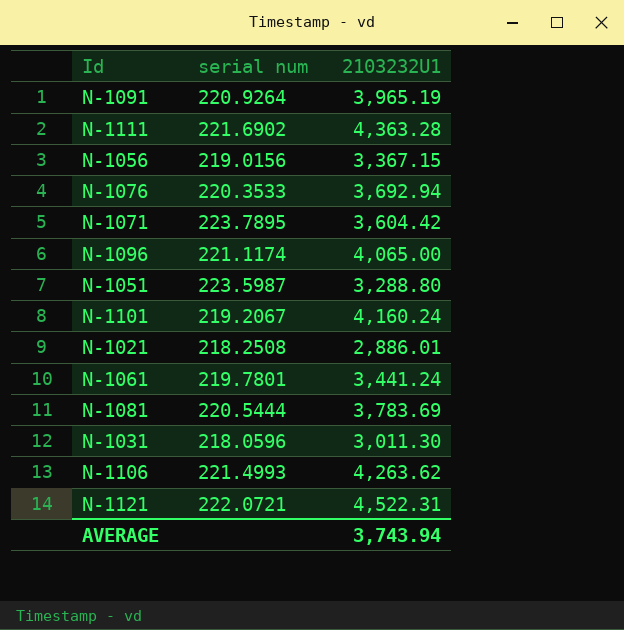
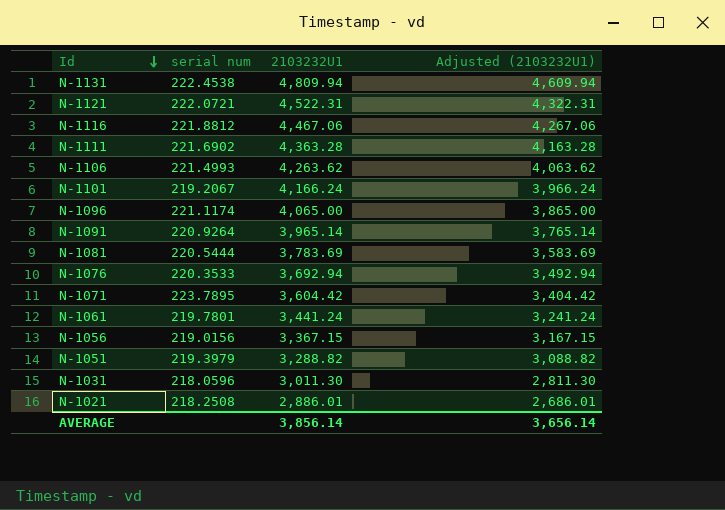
row order: none -> Id descending
column Adjusted (2103232U1) | formula: none -> [2103232U1] - 200
row N-1131: none -> 222.4538 | 4,809.94 | 4,609.94
row N-1116: none -> 221.8812 | 4,467.06 | 4,267.06
N-1101 | 2103232U1: 4,160.24 -> 4,166.24
N-1091 | 2103232U1: 3,965.19 -> 3,965.14
N-1051 | serial num: 223.5987 -> 219.3979
N-1051 | 2103232U1: 3,288.80 -> 3,288.82
AVERAGE | 2103232U1: 3,743.94 -> 3,856.14

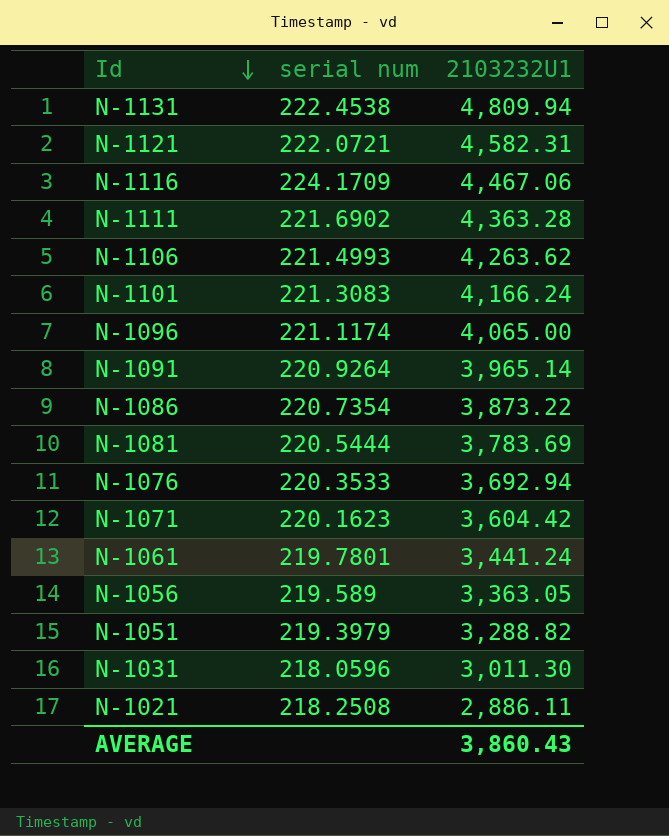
column Adjusted (2103232U1) | formula: [2103232U1] - 200 -> none
N-1121 | 2103232U1: 4,522.31 -> 4,582.31
N-1116 | serial num: 221.8812 -> 224.1709
N-1101 | serial num: 219.2067 -> 221.3083
row N-1086: none -> 220.7354 | 3,873.22
N-1071 | serial num: 223.7895 -> 220.1623
N-1056 | serial num: 219.0156 -> 219.589
N-1056 | 2103232U1: 3,367.15 -> 3,363.05
N-1021 | 2103232U1: 2,886.01 -> 2,886.11
AVERAGE | 2103232U1: 3,856.14 -> 3,860.43

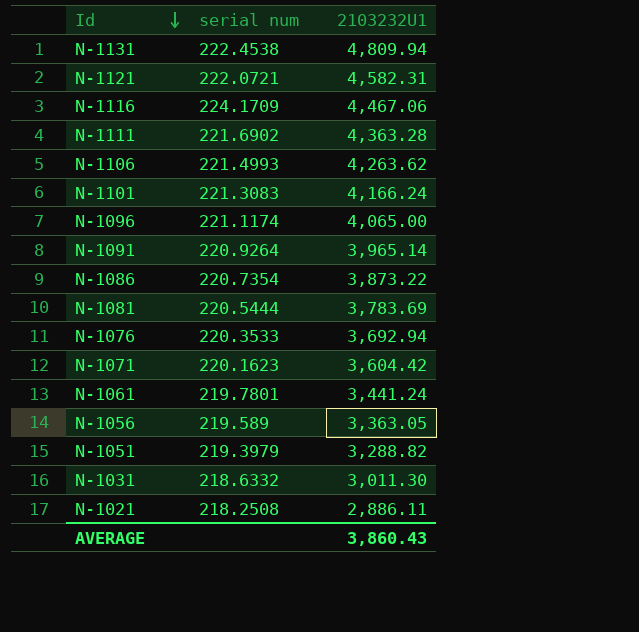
N-1031 | serial num: 218.0596 -> 218.6332

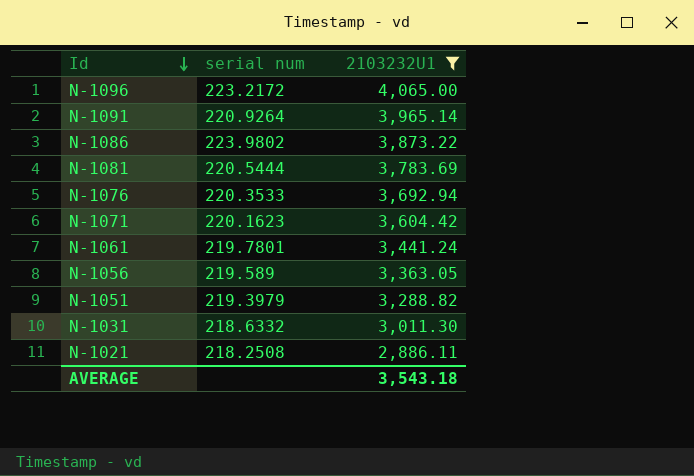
filter: none -> 2103232U1 <= 4,065.00
N-1096 | serial num: 221.1174 -> 223.2172
N-1086 | serial num: 220.7354 -> 223.9802
AVERAGE | 2103232U1: 3,860.43 -> 3,543.18

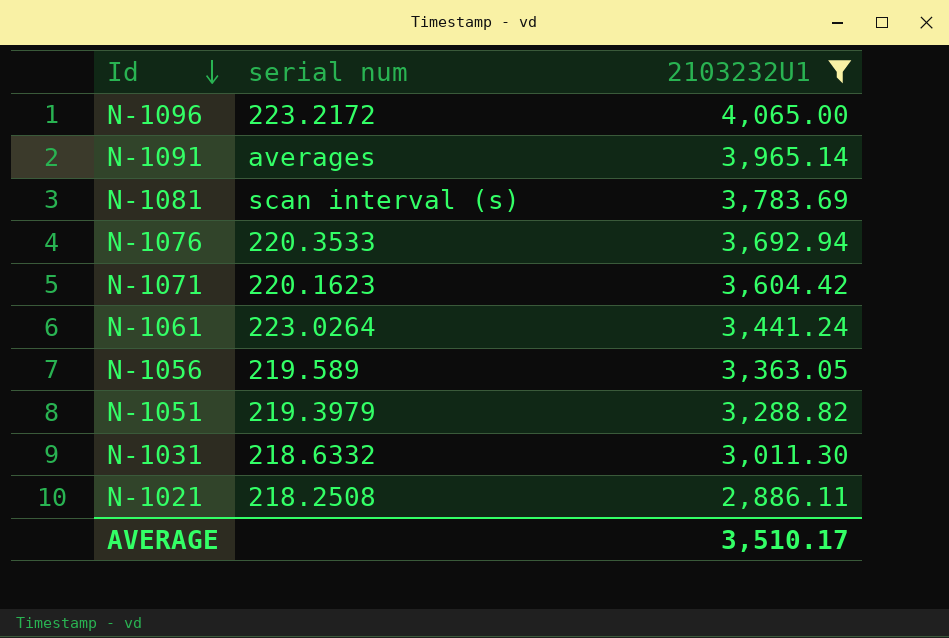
row N-1086: 223.9802 | 3,873.22 -> none
N-1091 | serial num: 220.9264 -> averages
N-1081 | serial num: 220.5444 -> scan interval (s)
N-1061 | serial num: 219.7801 -> 223.0264
AVERAGE | 2103232U1: 3,543.18 -> 3,510.17

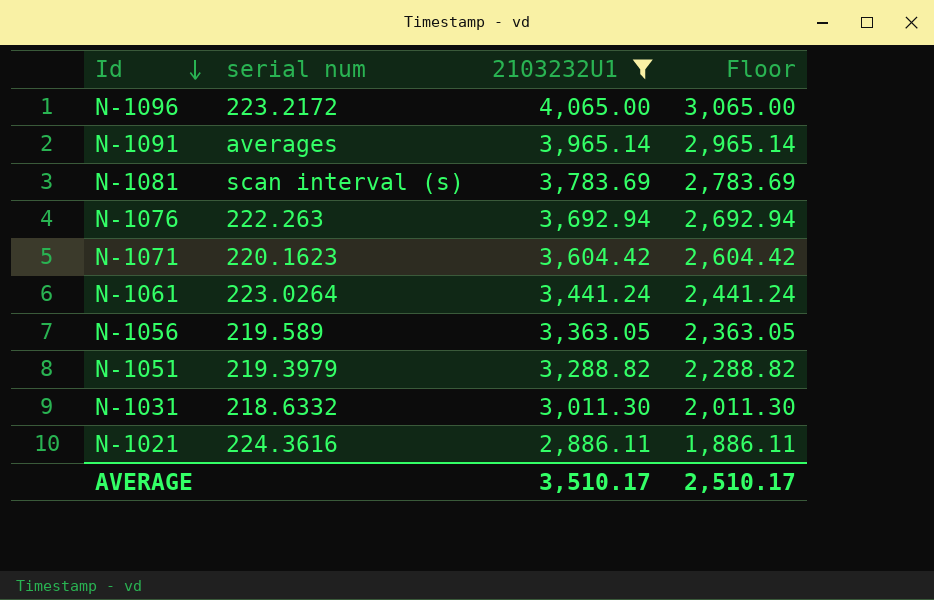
column Floor | formula: none -> [2103232U1] - 1000
N-1076 | serial num: 220.3533 -> 222.263
N-1021 | serial num: 218.2508 -> 224.3616

